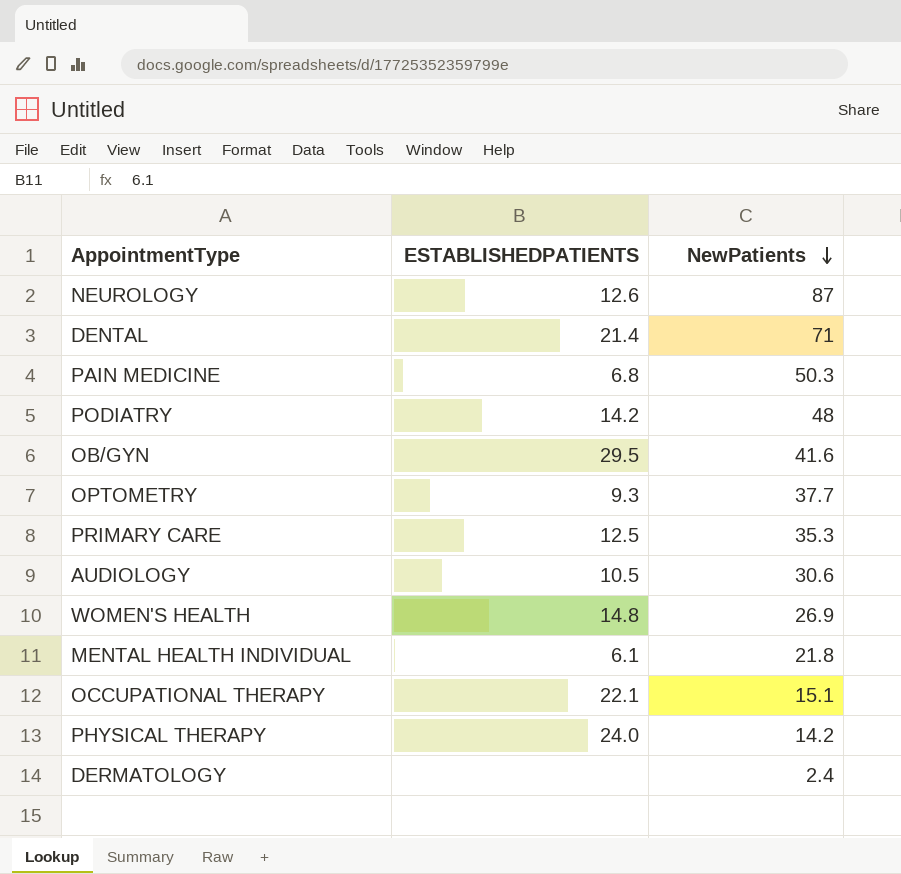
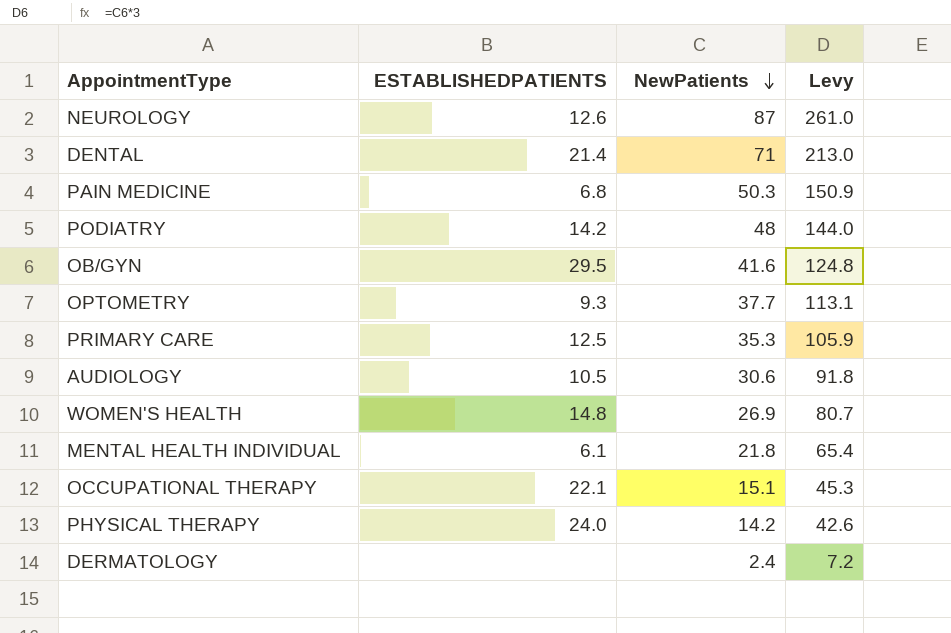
column Levy | formula: none -> [NewPatients] * 3

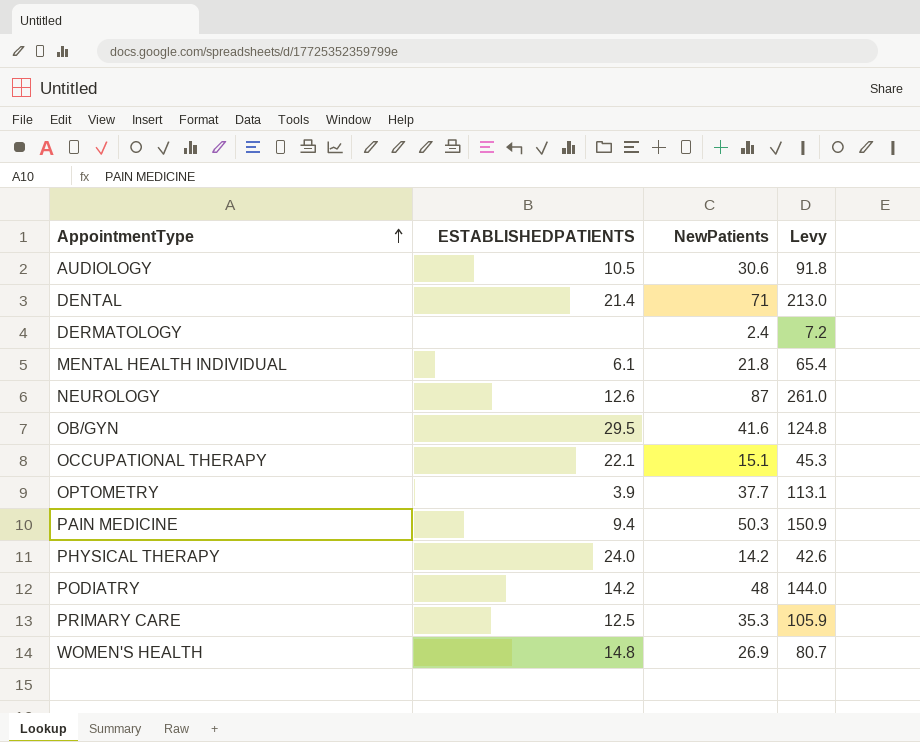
row order: NewPatients descending -> AppointmentType ascending
OPTOMETRY | ESTABLISHEDPATIENTS: 9.3 -> 3.9
PAIN MEDICINE | ESTABLISHEDPATIENTS: 6.8 -> 9.4

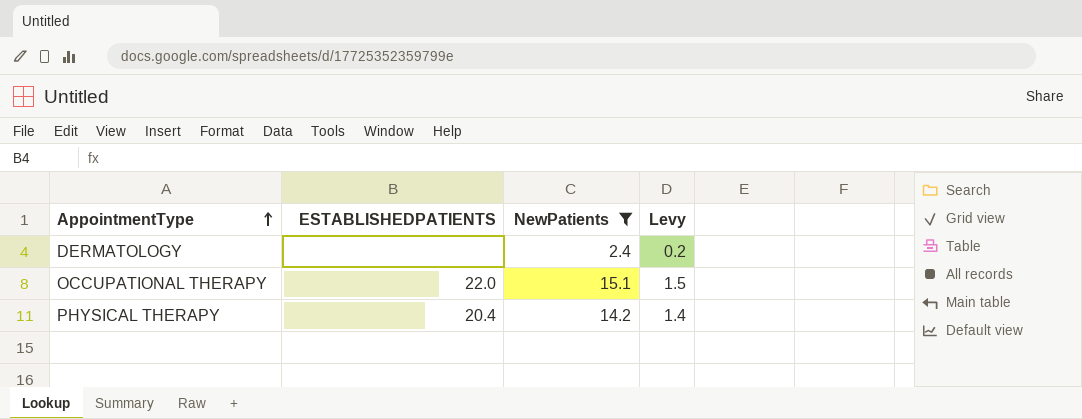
filter: none -> NewPatients <= 15.1
column Levy | formula: [NewPatients] * 3 -> [NewPatients] * 0.1
OCCUPATIONAL THERAPY | ESTABLISHEDPATIENTS: 22.1 -> 22.0
PHYSICAL THERAPY | ESTABLISHEDPATIENTS: 24.0 -> 20.4

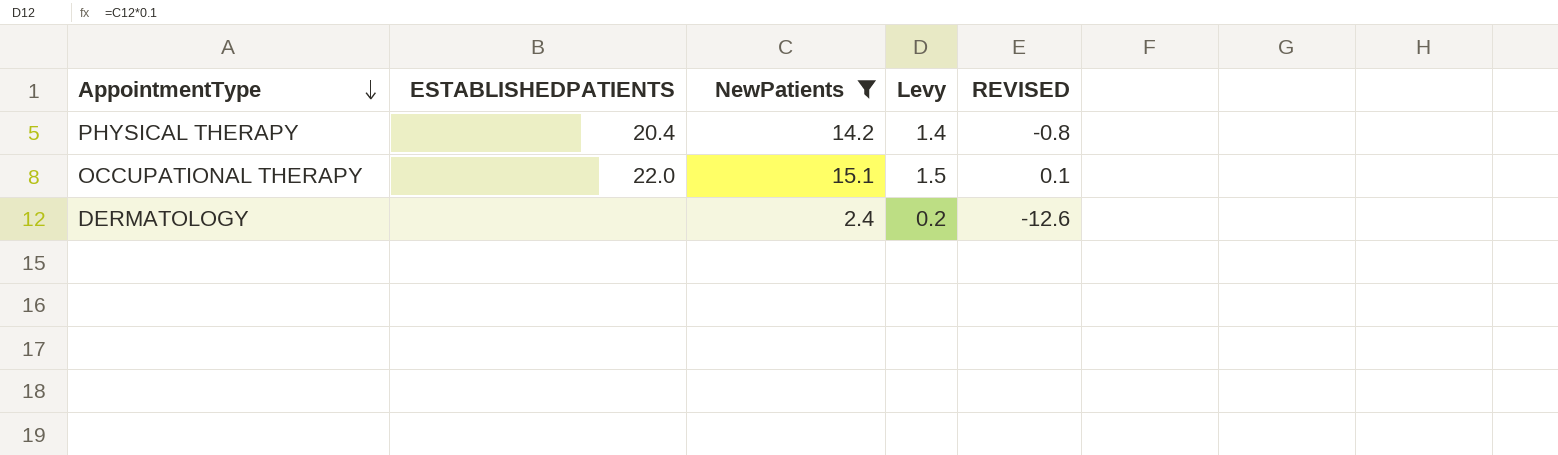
row order: AppointmentType ascending -> AppointmentType descending
column REVISED | formula: none -> [NewPatients] - 15

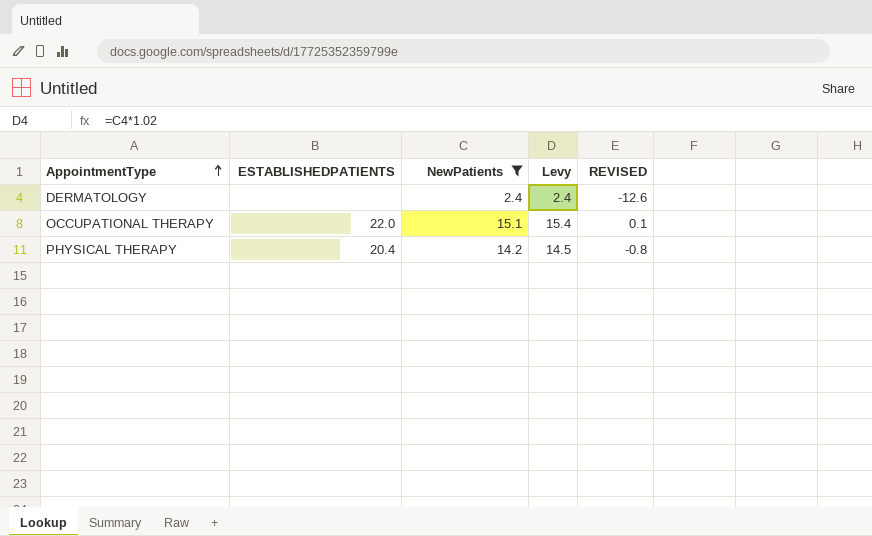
row order: AppointmentType descending -> AppointmentType ascending
column Levy | formula: [NewPatients] * 0.1 -> [NewPatients] * 1.02

